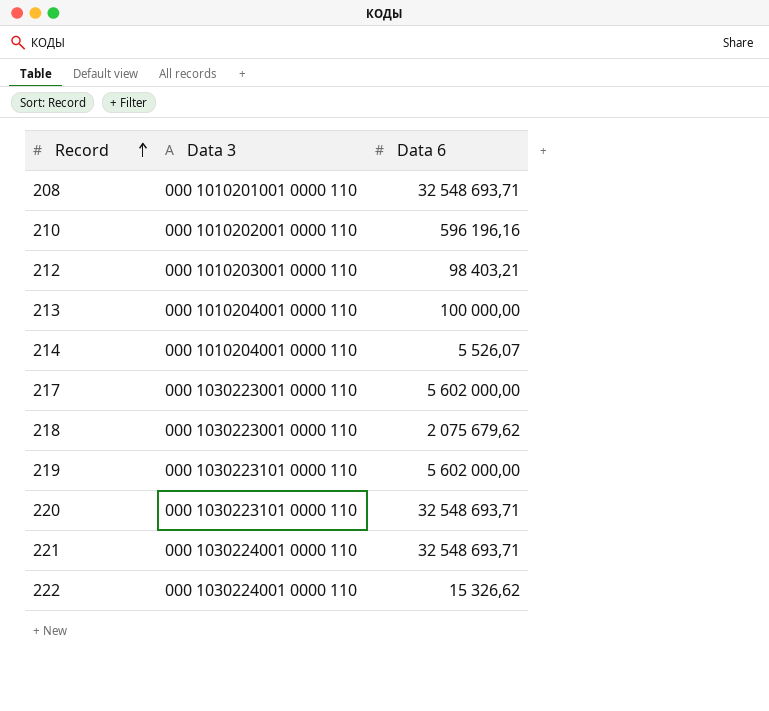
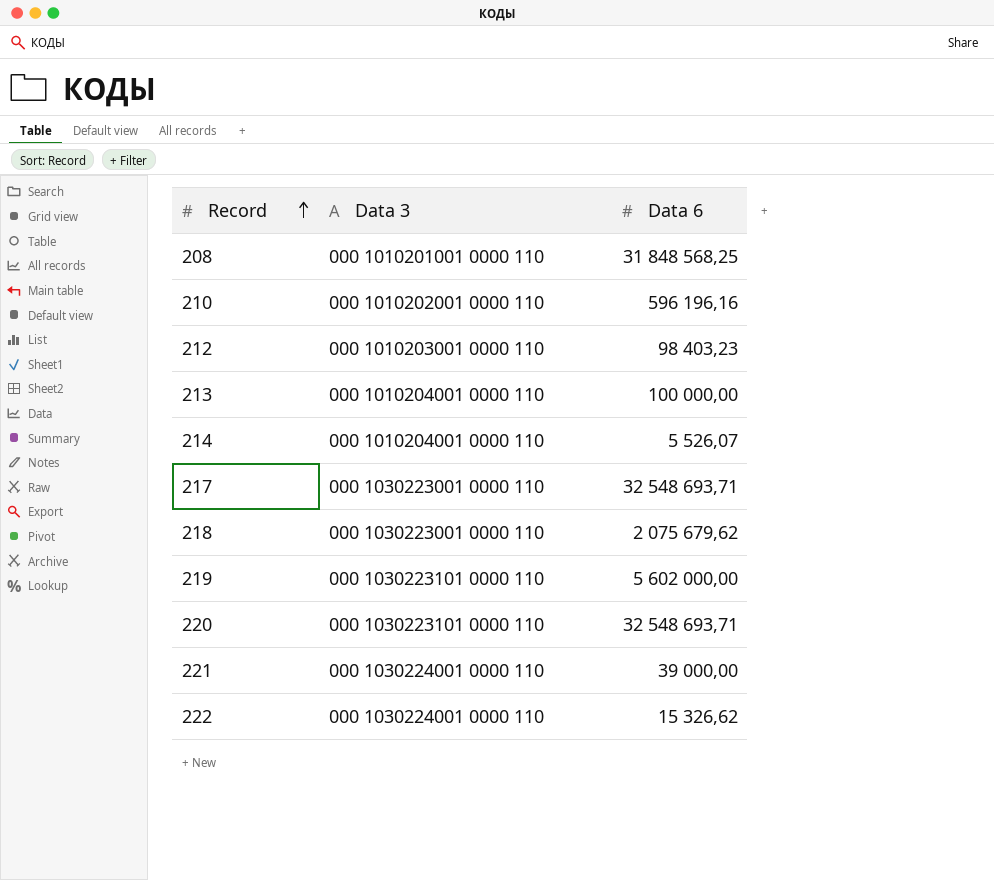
208 | Data 6: 32 548 693,71 -> 31 848 568,25
212 | Data 6: 98 403,21 -> 98 403,23
217 | Data 6: 5 602 000,00 -> 32 548 693,71
221 | Data 6: 32 548 693,71 -> 39 000,00

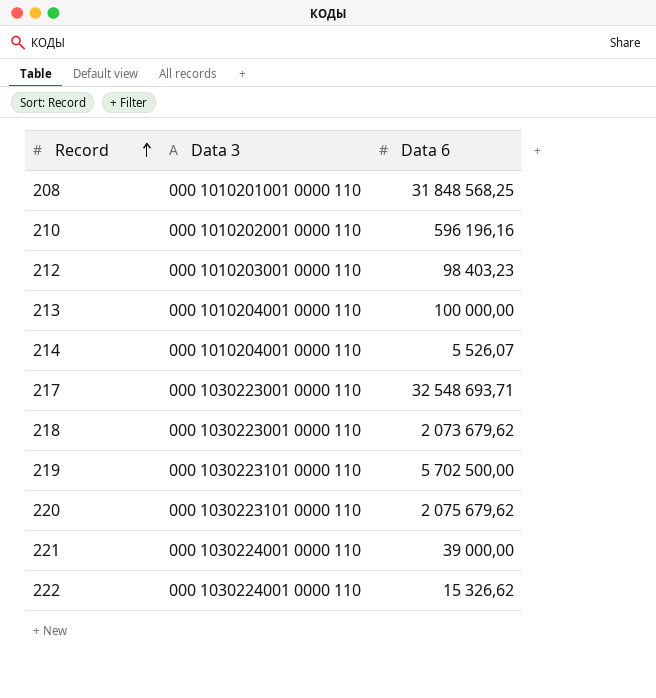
218 | Data 6: 2 075 679,62 -> 2 073 679,62
219 | Data 6: 5 602 000,00 -> 5 702 500,00
220 | Data 6: 32 548 693,71 -> 2 075 679,62

